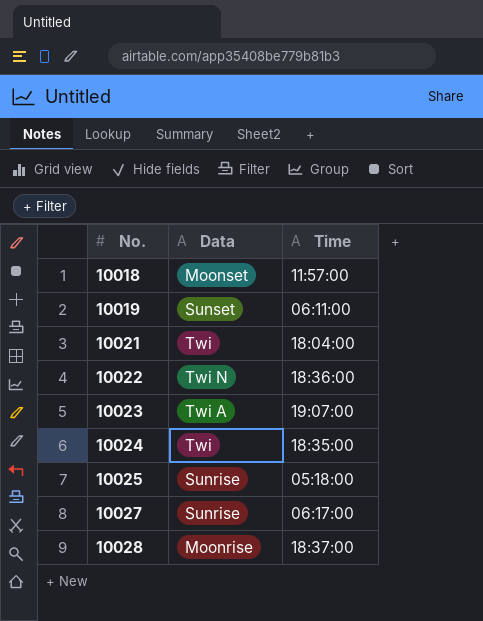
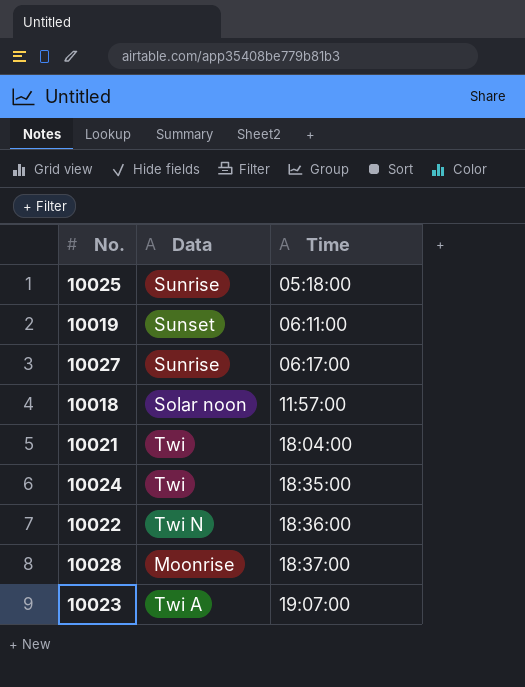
row order: No. ascending -> Time ascending
10018 | Data: Moonset -> Solar noon

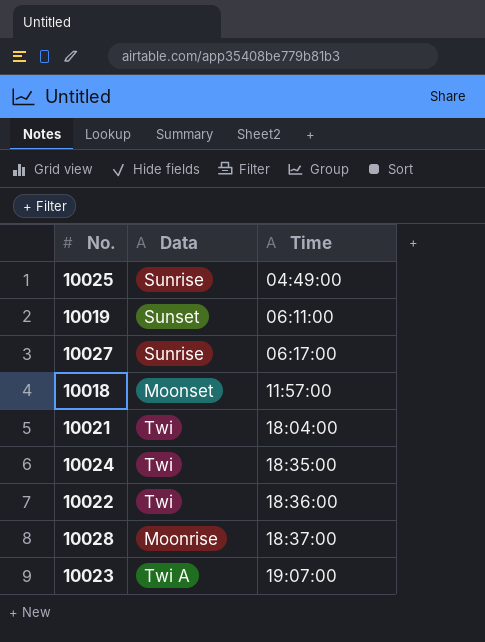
10025 | Time: 05:18:00 -> 04:49:00
10018 | Data: Solar noon -> Moonset
10022 | Data: Twi N -> Twi

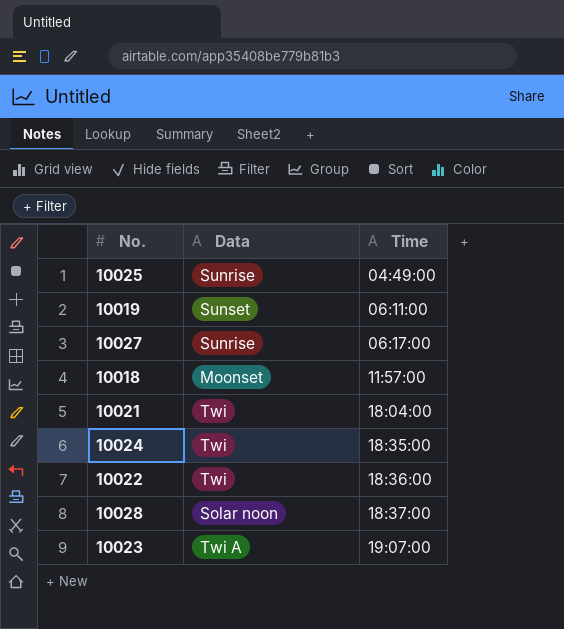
10028 | Data: Moonrise -> Solar noon

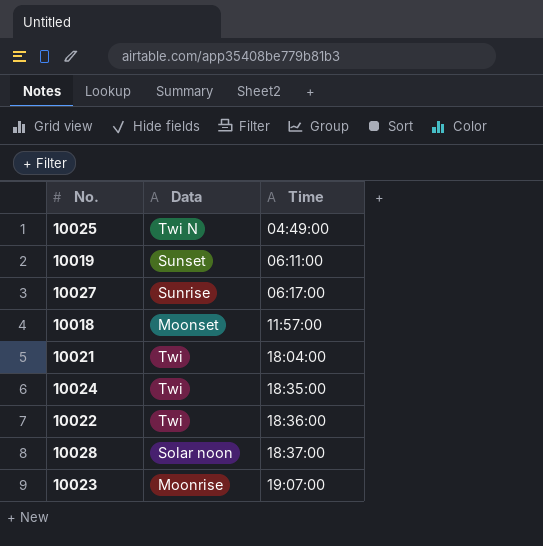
10025 | Data: Sunrise -> Twi N
10023 | Data: Twi A -> Moonrise

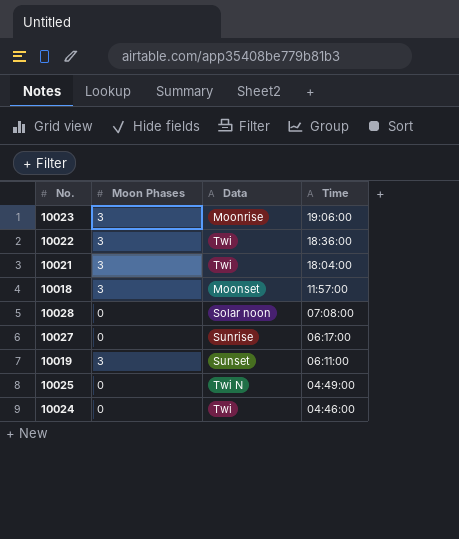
row order: Time ascending -> Time descending
column Moon Phases | position: none -> 2
10023 | Time: 19:07:00 -> 19:06:00
10028 | Time: 18:37:00 -> 07:08:00
10024 | Time: 18:35:00 -> 04:46:00

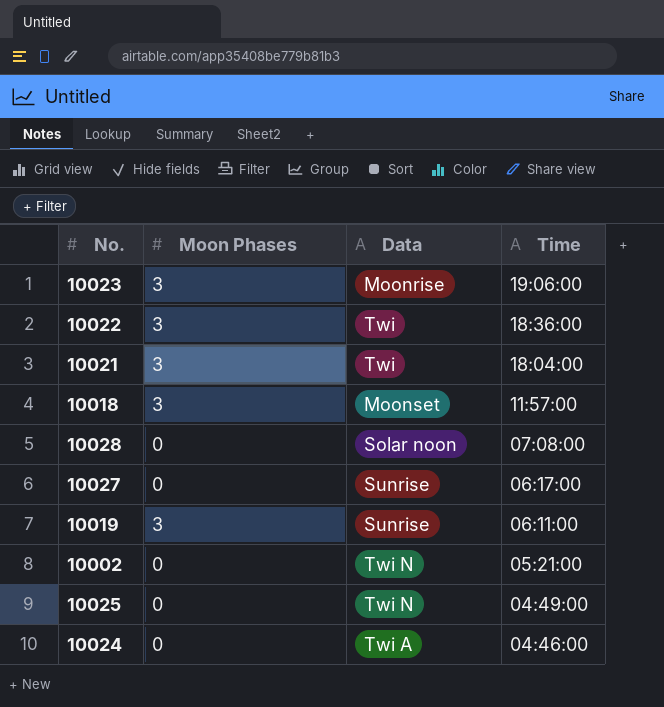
10019 | Data: Sunset -> Sunrise
row 10002: none -> 0 | Twi N | 05:21:00
10024 | Data: Twi -> Twi A

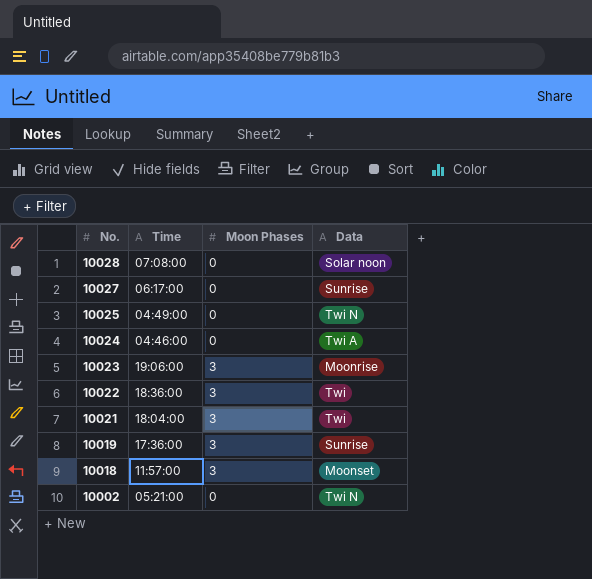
row order: Time descending -> No. descending
column Time | position: 4 -> 2
10019 | Time: 06:11:00 -> 17:36:00

